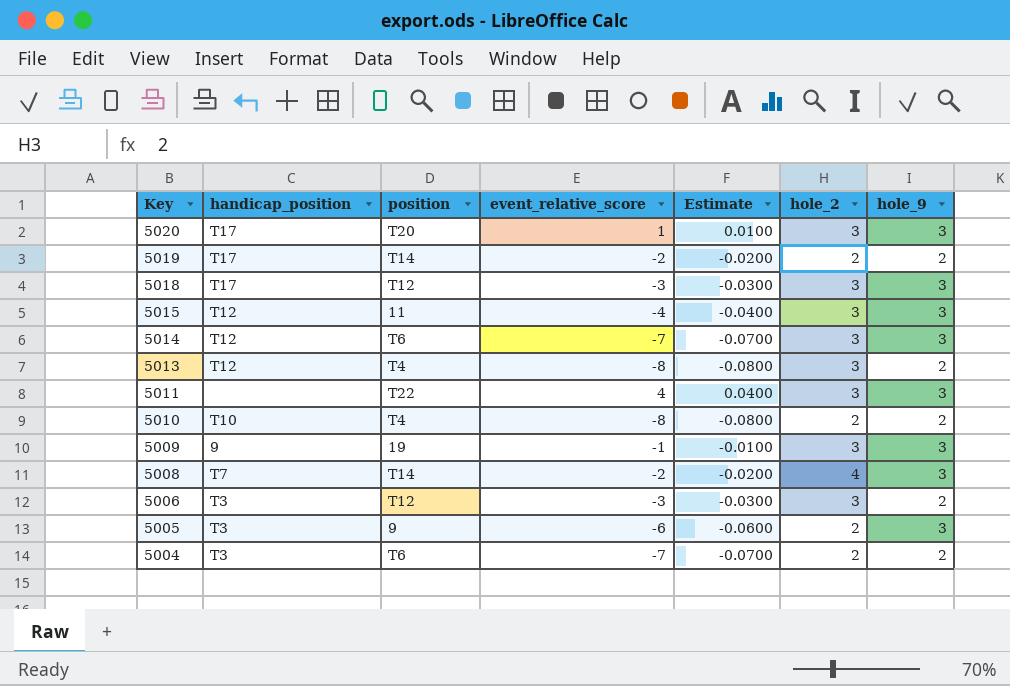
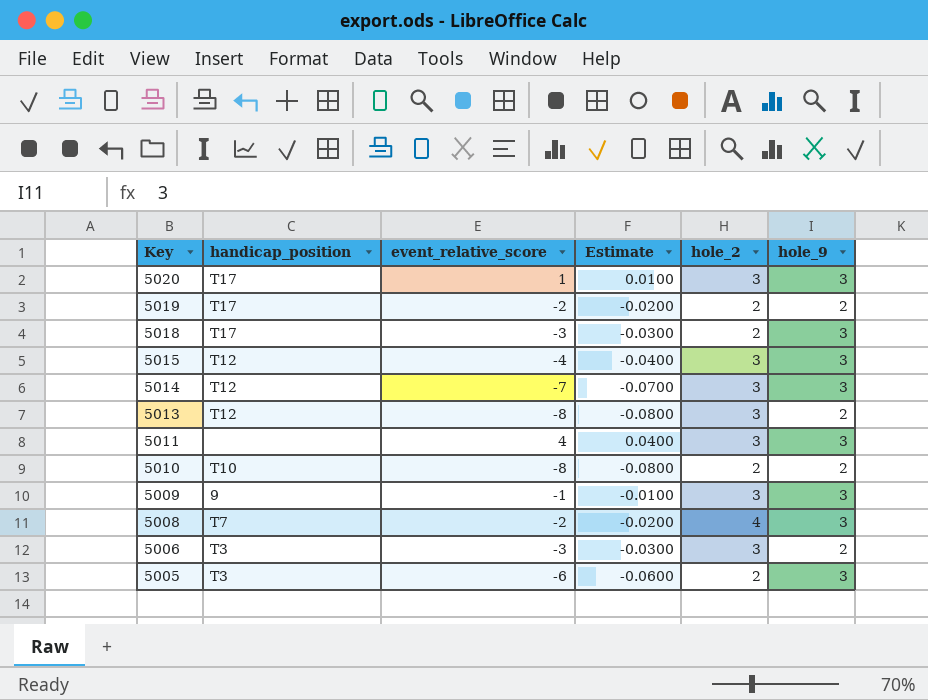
column position | position: 3 -> none
row 5004: T3 | T6 | -7 | -0.0700 | 2 | 2 -> none
5018 | hole_2: 3 -> 2

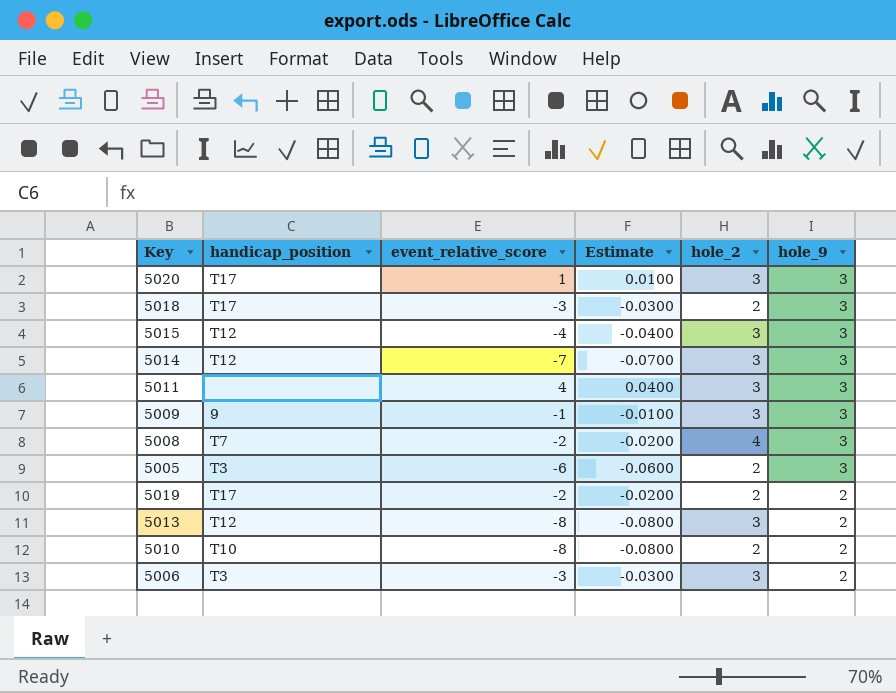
row order: Key descending -> hole_9 descending

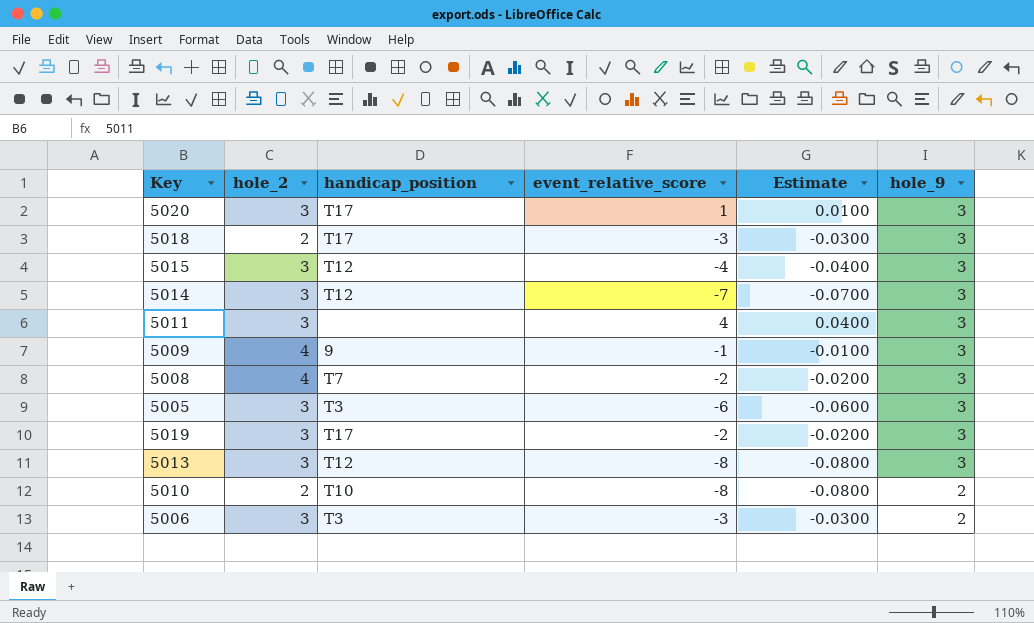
column hole_2 | position: 5 -> 2
5009 | hole_2: 3 -> 4
5005 | hole_2: 2 -> 3
5019 | hole_2: 2 -> 3
5019 | hole_9: 2 -> 3
5013 | hole_9: 2 -> 3

